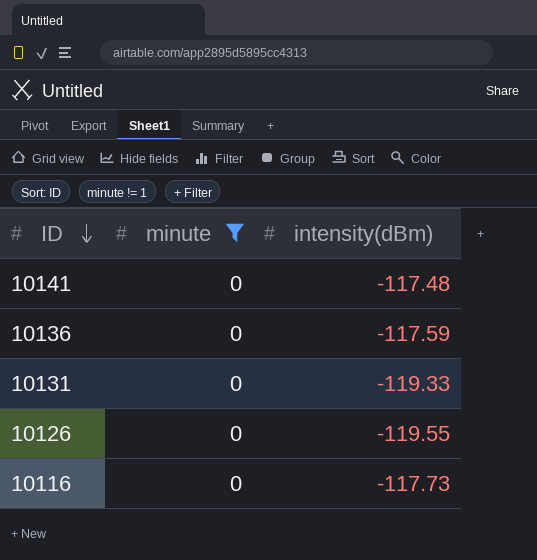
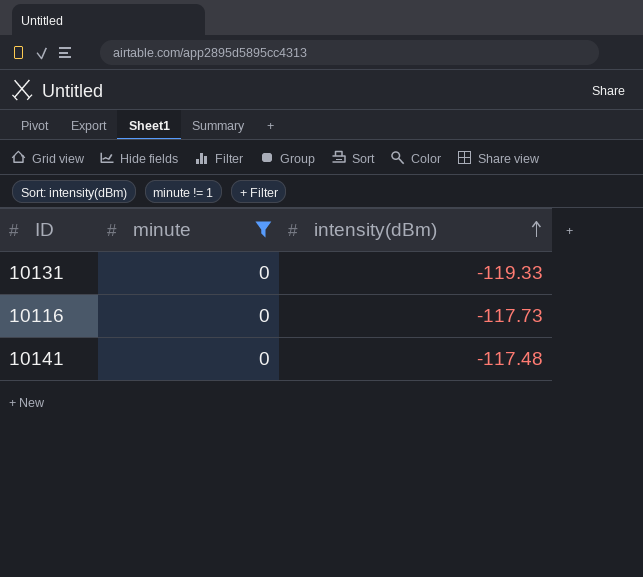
row order: ID descending -> intensity(dBm) ascending
row 10136: 0 | -117.59 -> none
row 10126: 0 | -119.55 -> none

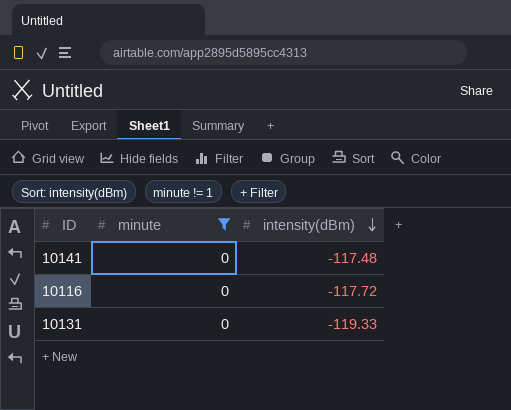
row order: intensity(dBm) ascending -> intensity(dBm) descending
10116 | intensity(dBm): -117.73 -> -117.72

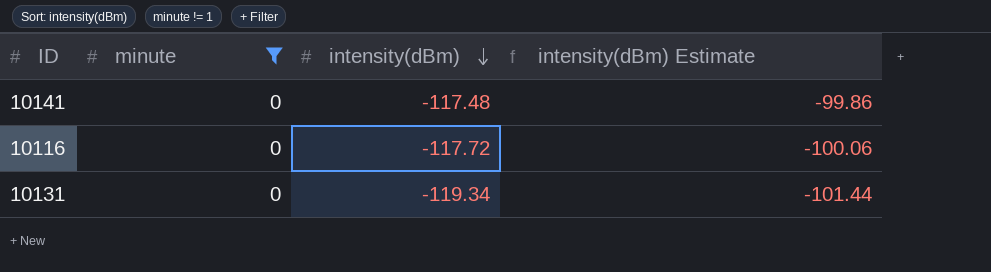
column intensity(dBm) Estimate | formula: none -> [intensity(dBm)] * 0.85
10131 | intensity(dBm): -119.33 -> -119.34

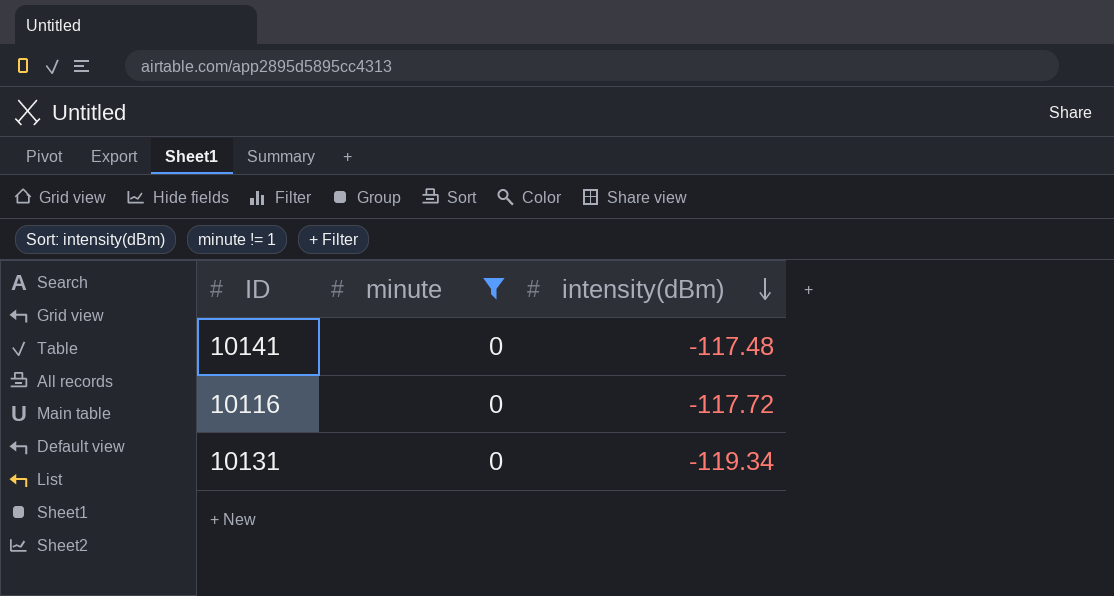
column intensity(dBm) Estimate | formula: [intensity(dBm)] * 0.85 -> none

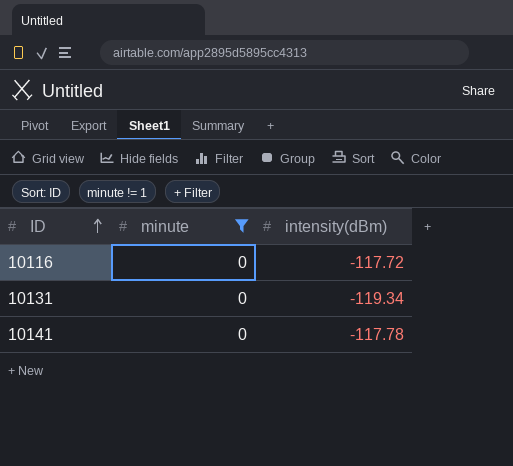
row order: intensity(dBm) descending -> ID ascending
10141 | intensity(dBm): -117.48 -> -117.78

